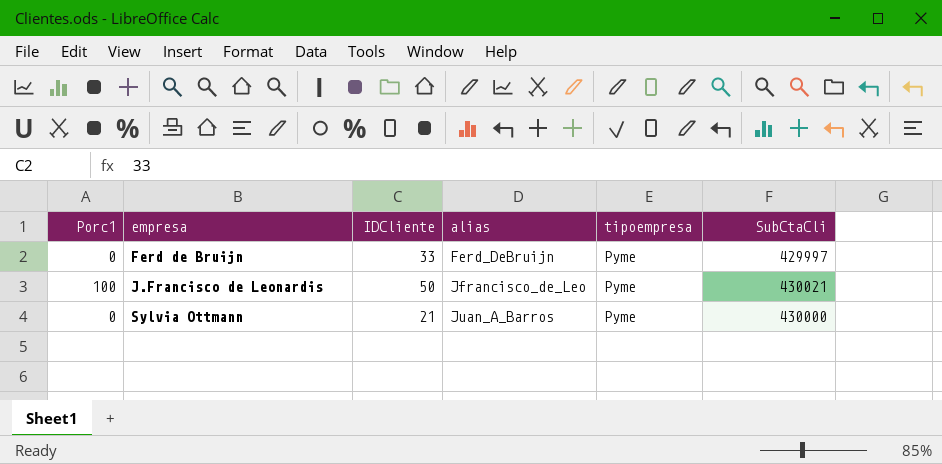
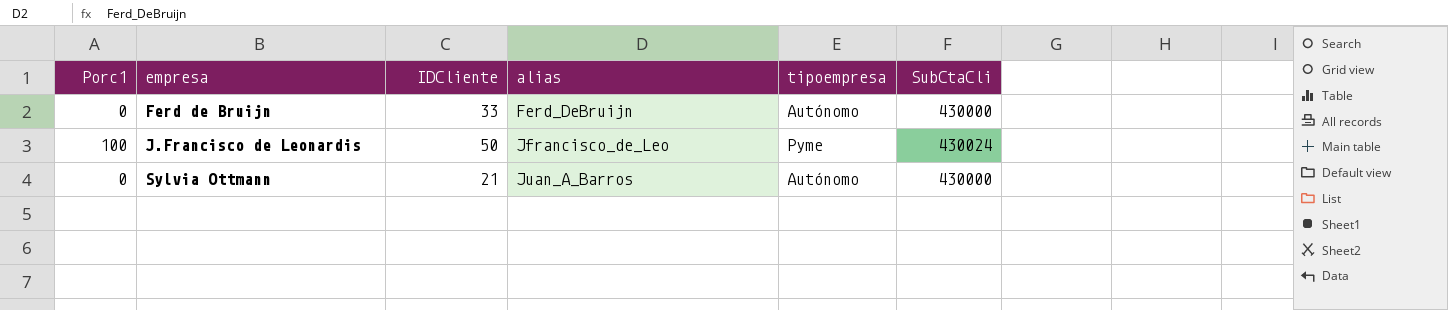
Ferd de Bruijn | tipoempresa: Pyme -> Autónomo
Ferd de Bruijn | SubCtaCli: 429997 -> 430000
J.Francisco de Leonardis | SubCtaCli: 430021 -> 430024
Sylvia Ottmann | tipoempresa: Pyme -> Autónomo

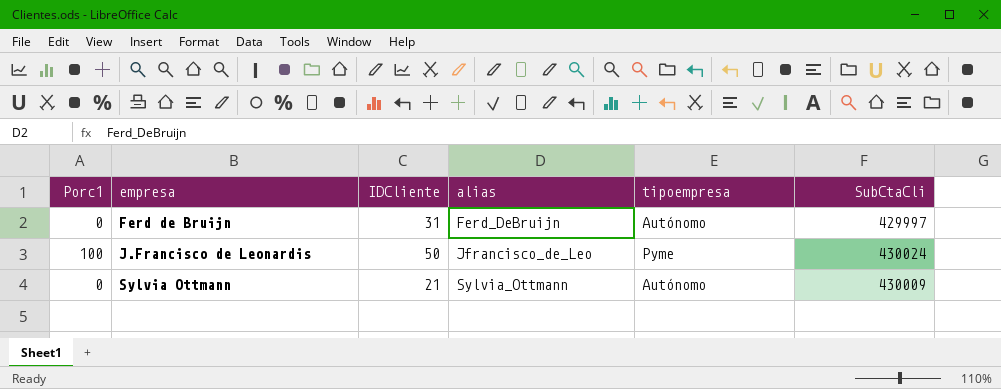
Ferd de Bruijn | IDCliente: 33 -> 31
Ferd de Bruijn | SubCtaCli: 430000 -> 429997
Sylvia Ottmann | alias: Juan_A_Barros -> Sylvia_Ottmann
Sylvia Ottmann | SubCtaCli: 430000 -> 430009

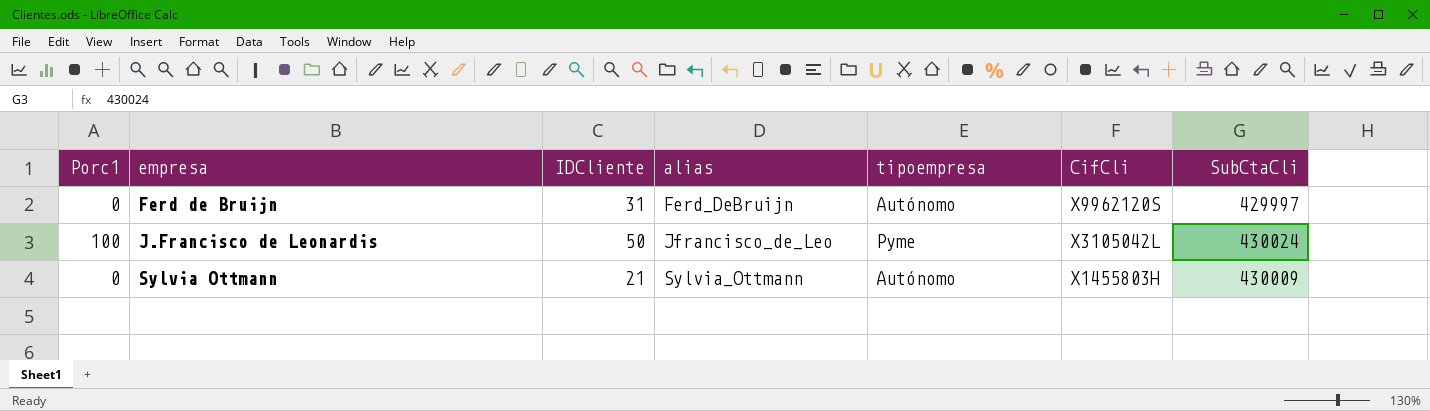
column CifCli | position: none -> 6

